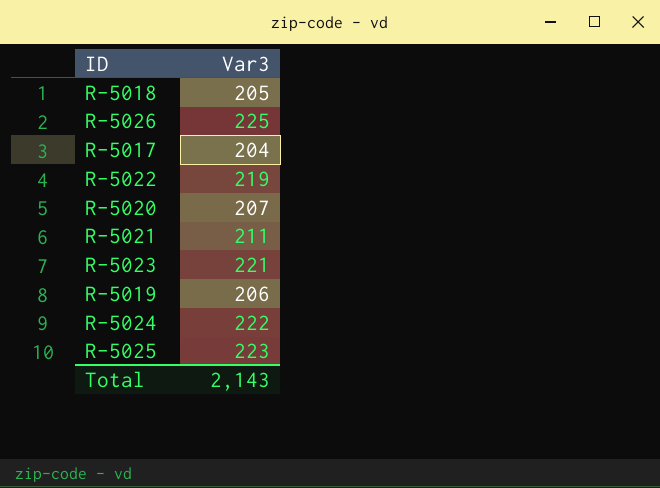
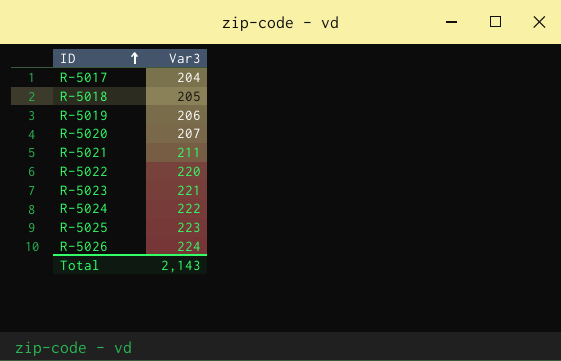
row order: none -> ID ascending
R-5022 | Var3: 219 -> 220
R-5026 | Var3: 225 -> 224

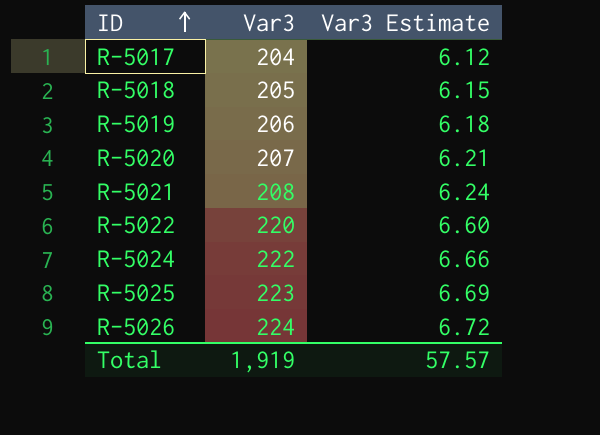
column Var3 Estimate | formula: none -> [Var3] * 0.03
row R-5023: 221 -> none
R-5021 | Var3: 211 -> 208
Total | Var3: 2,143 -> 1,919

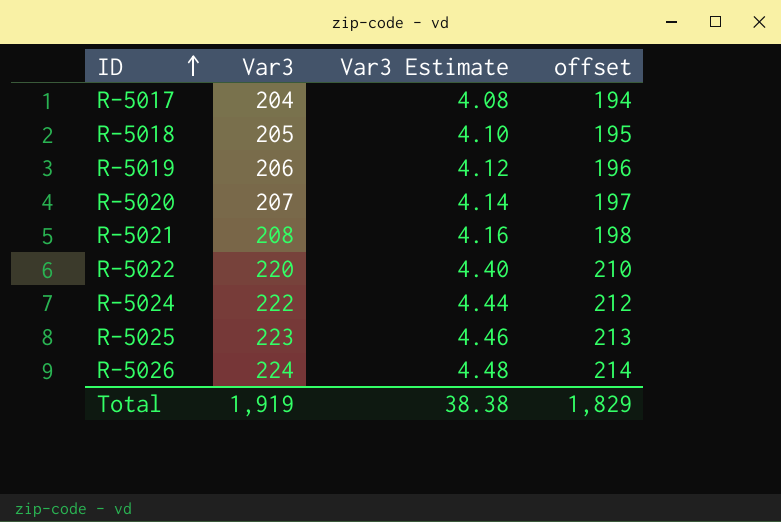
column Var3 Estimate | formula: [Var3] * 0.03 -> [Var3] * 0.02
column offset | formula: none -> [Var3] - 10
Total | Var3 Estimate: 57.57 -> 38.38

